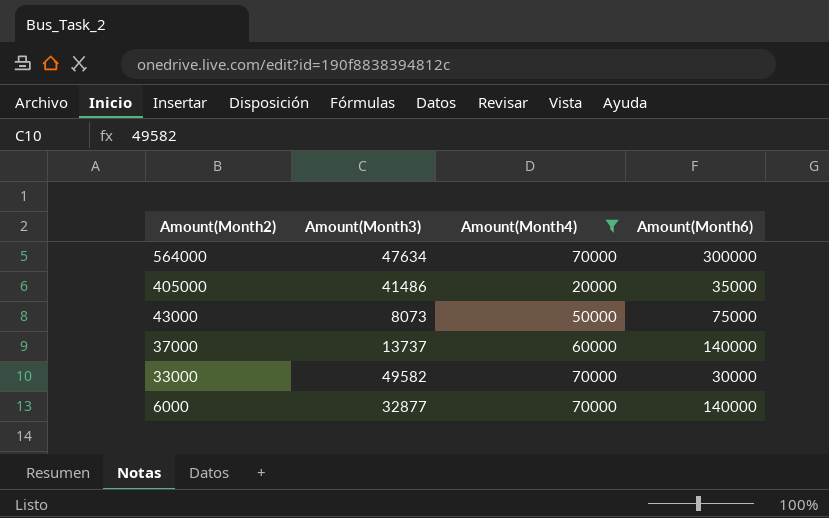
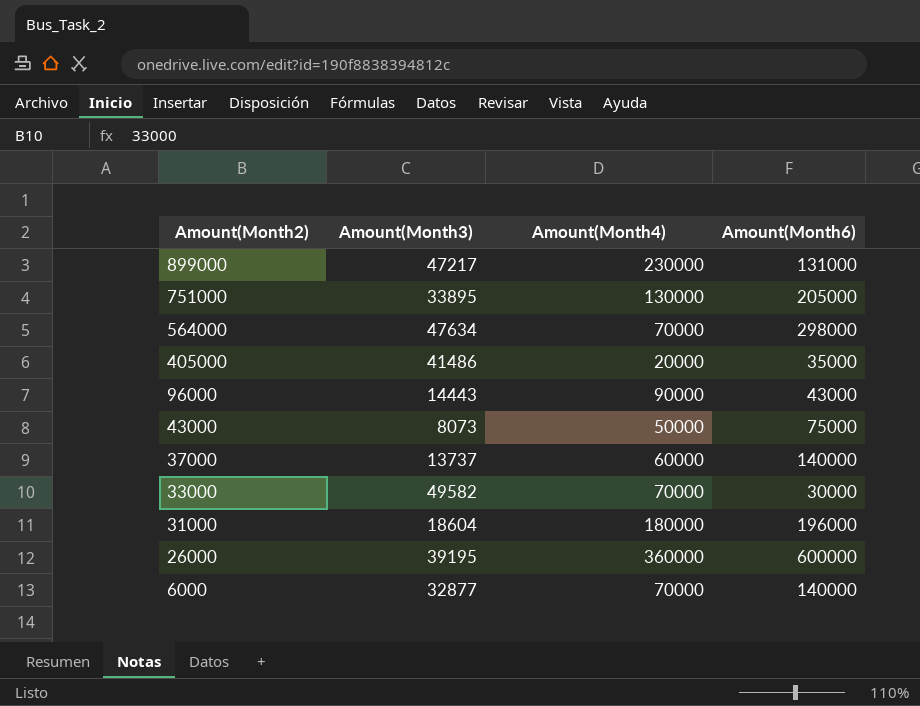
filter: Amount(Month4) <= 70000 -> none
564000 | Amount(Month6): 300000 -> 298000

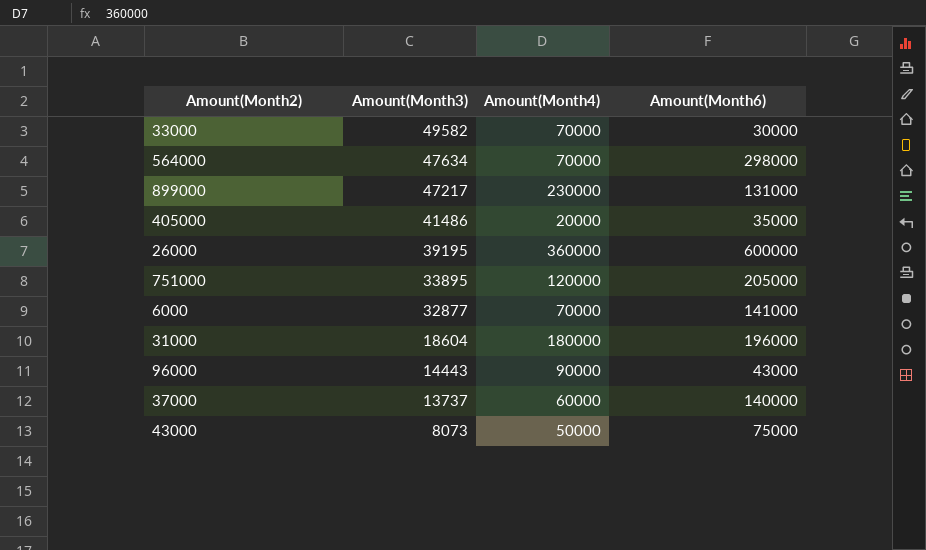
row order: Amount(Month2) descending -> Amount(Month3) descending
751000 | Amount(Month4): 130000 -> 120000
6000 | Amount(Month6): 140000 -> 141000

